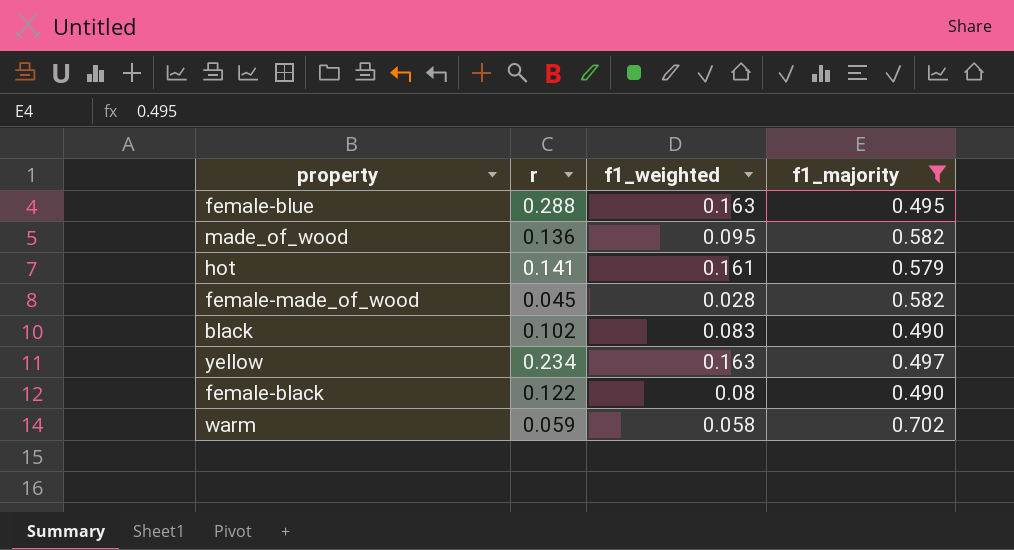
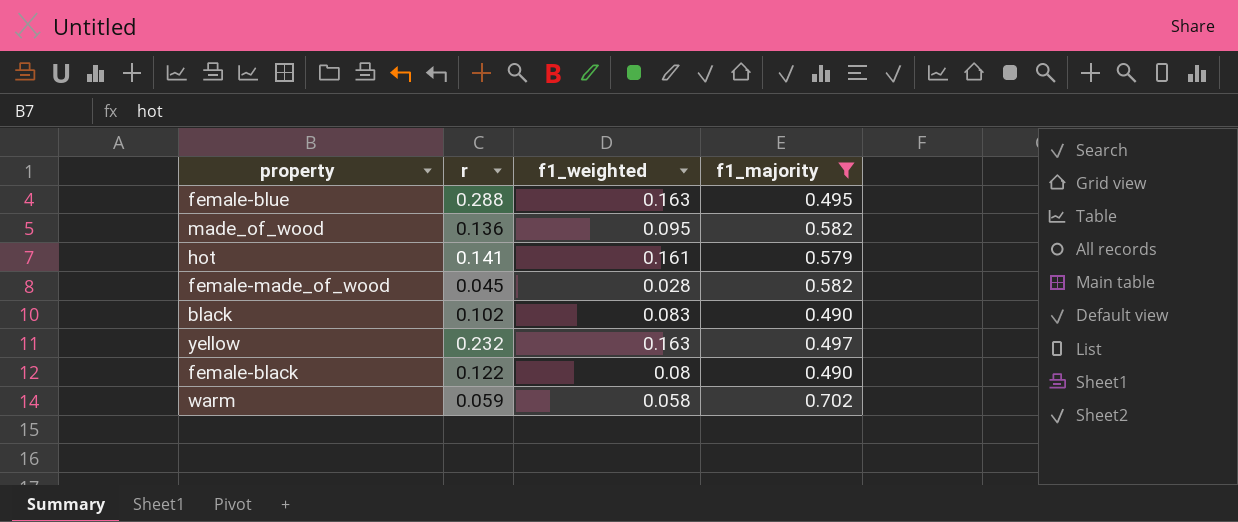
yellow | r: 0.234 -> 0.232

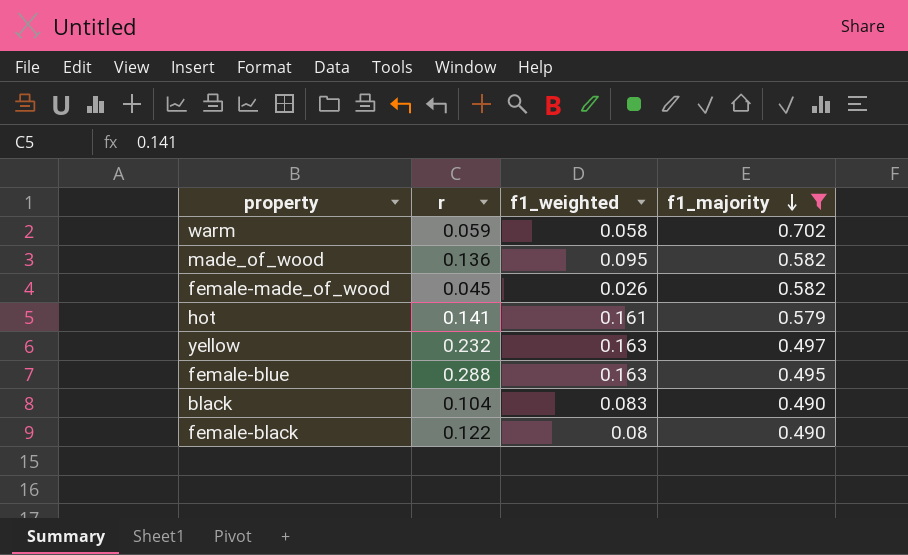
row order: none -> f1_majority descending
female-made_of_wood | f1_weighted: 0.028 -> 0.026
black | r: 0.102 -> 0.104

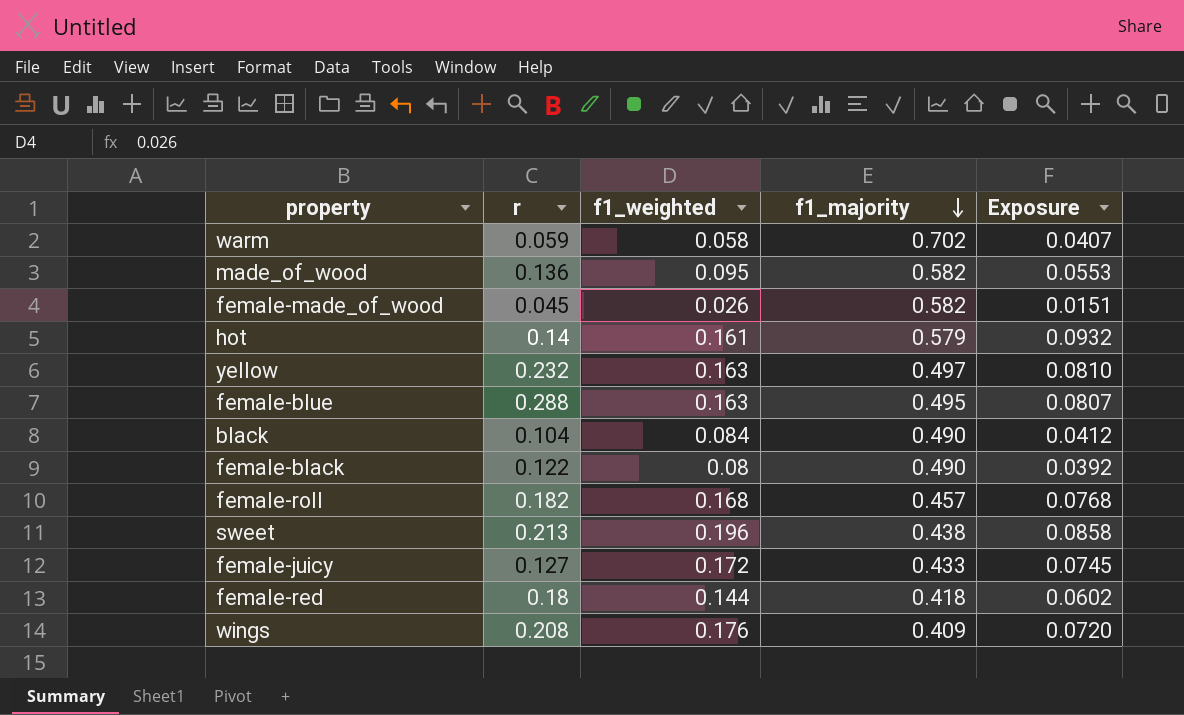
filter: f1_majority >= 0.490 -> none
column Exposure | formula: none -> [f1_weighted] * [f1_majority]
hot | r: 0.141 -> 0.14
black | f1_weighted: 0.083 -> 0.084

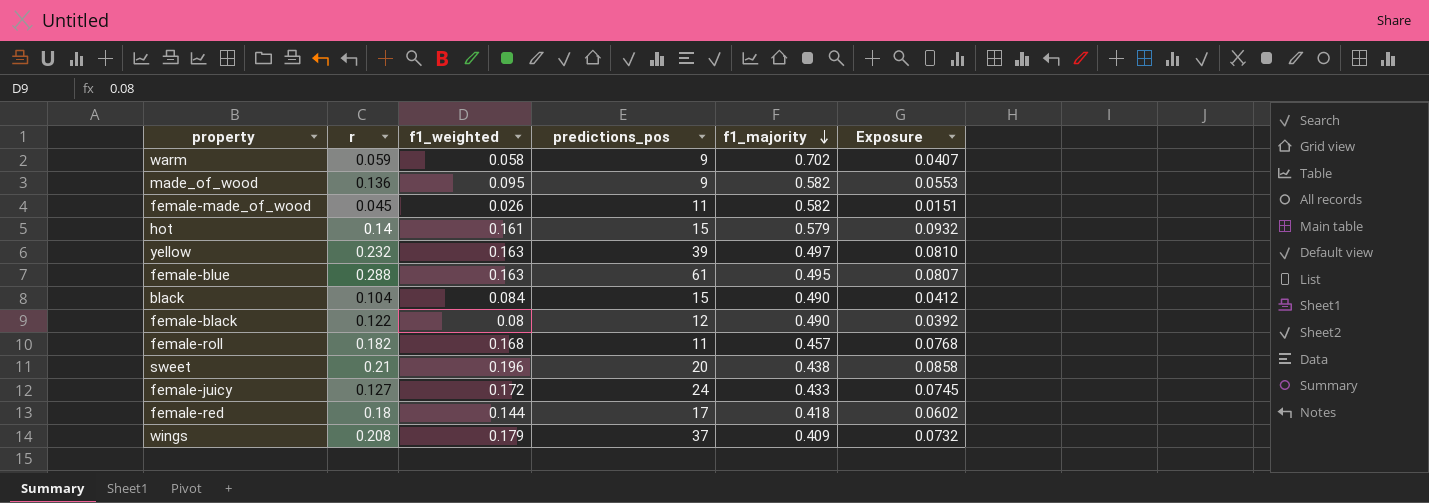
column predictions_pos | position: none -> 4
sweet | r: 0.213 -> 0.21
wings | f1_weighted: 0.176 -> 0.179
wings | Exposure: 0.0720 -> 0.0732

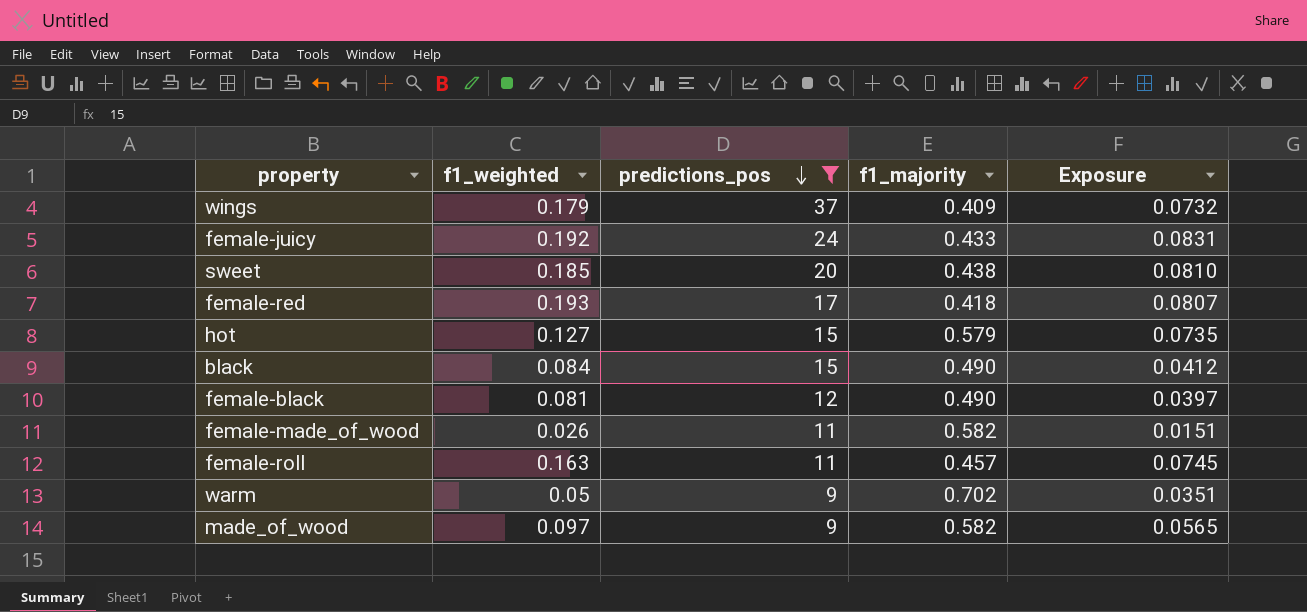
filter: none -> predictions_pos <= 37
row order: f1_majority descending -> predictions_pos descending
column r | position: 2 -> none
female-juicy | f1_weighted: 0.172 -> 0.192
female-juicy | Exposure: 0.0745 -> 0.0831
sweet | f1_weighted: 0.196 -> 0.185
sweet | Exposure: 0.0858 -> 0.0810
female-red | f1_weighted: 0.144 -> 0.193
female-red | Exposure: 0.0602 -> 0.0807
hot | f1_weighted: 0.161 -> 0.127
hot | Exposure: 0.0932 -> 0.0735
female-black | f1_weighted: 0.08 -> 0.081
female-black | Exposure: 0.0392 -> 0.0397
female-roll | f1_weighted: 0.168 -> 0.163
female-roll | Exposure: 0.0768 -> 0.0745
warm | f1_weighted: 0.058 -> 0.05
warm | Exposure: 0.0407 -> 0.0351
made_of_wood | f1_weighted: 0.095 -> 0.097
made_of_wood | Exposure: 0.0553 -> 0.0565

